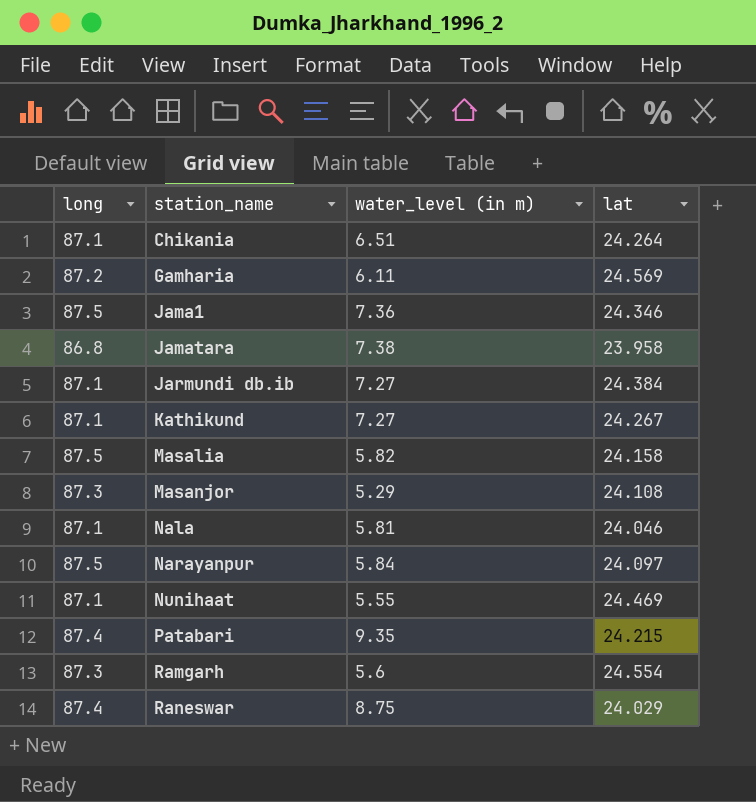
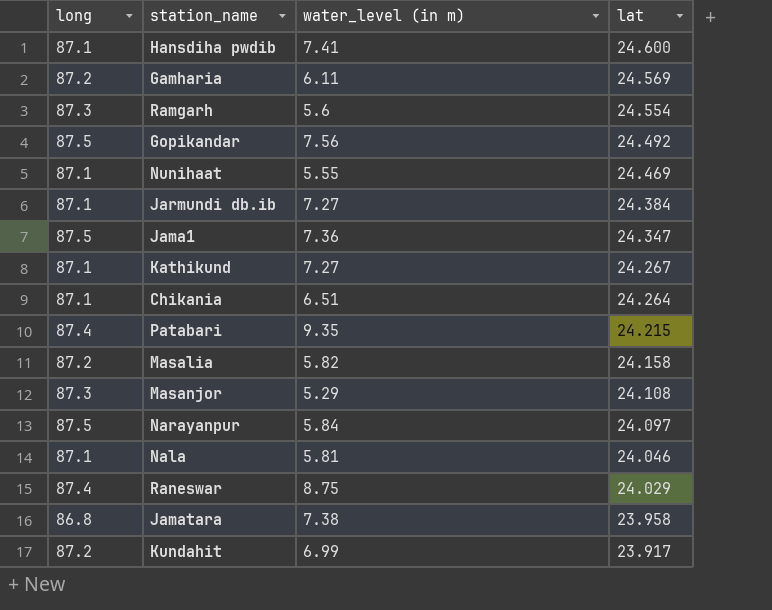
row order: station_name ascending -> lat descending
row Hansdiha pwdib: none -> 87.1 | 7.41 | 24.600
row Gopikandar: none -> 87.5 | 7.56 | 24.492
Jama1 | lat: 24.346 -> 24.347
Masalia | long: 87.5 -> 87.2
row Kundahit: none -> 87.2 | 6.99 | 23.917

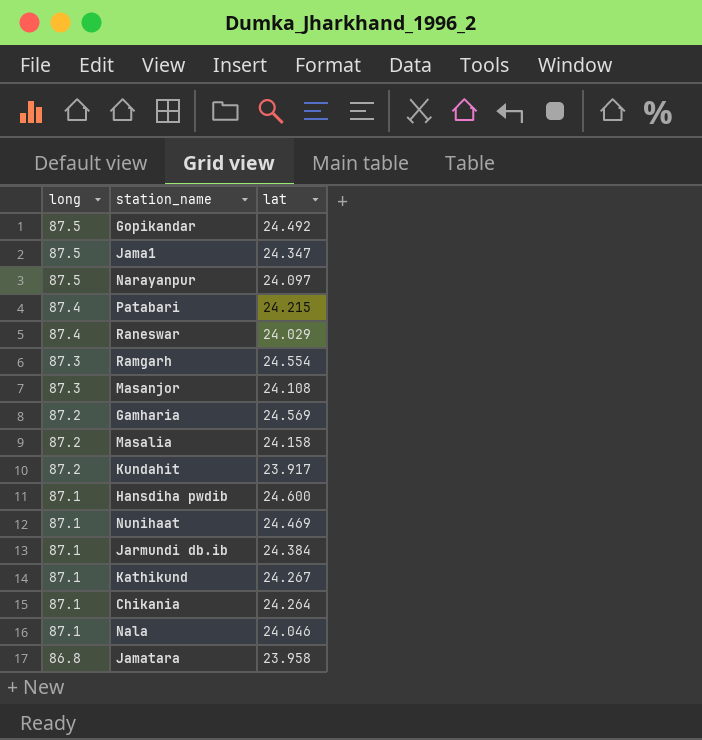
row order: lat descending -> long descending
column water_level (in m) | position: 3 -> none

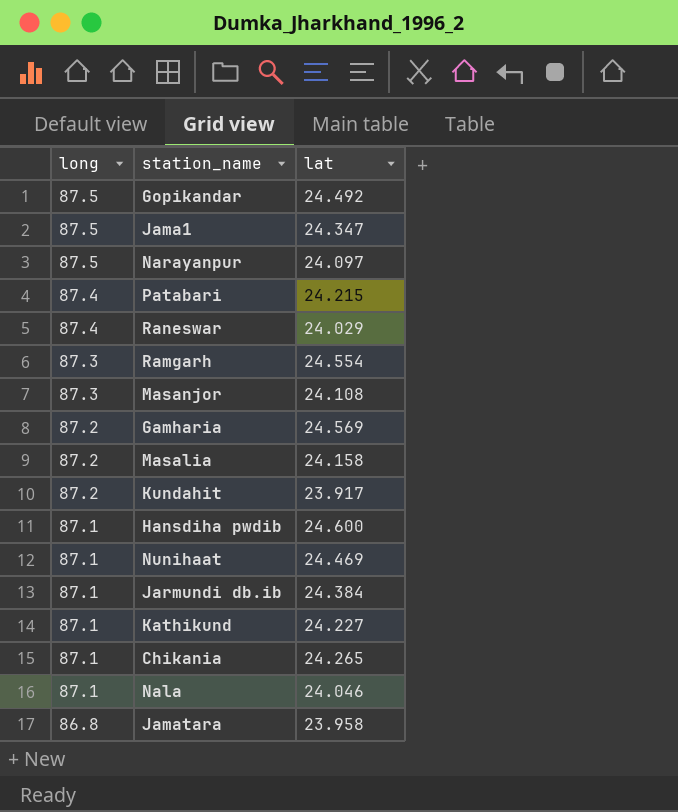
Kathikund | lat: 24.267 -> 24.227
Chikania | lat: 24.264 -> 24.265

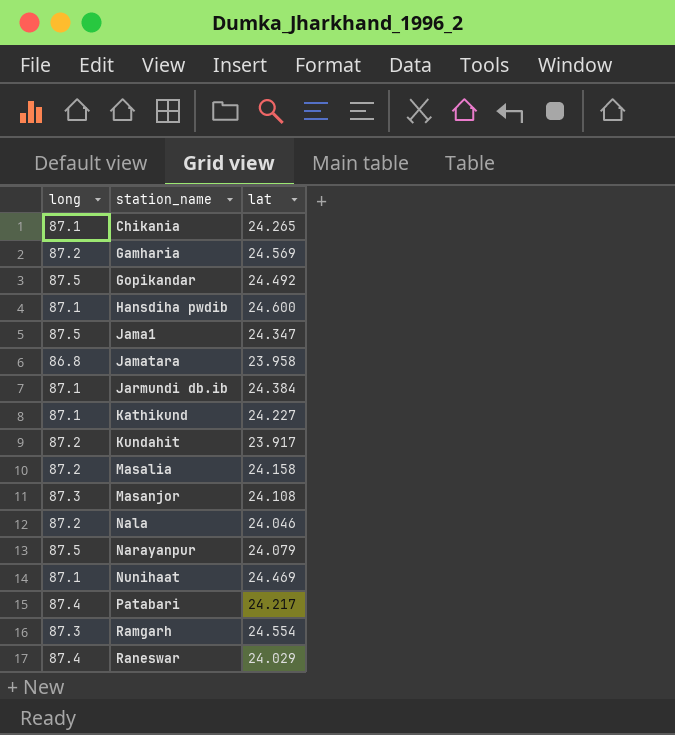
row order: long descending -> station_name ascending
Nala | long: 87.1 -> 87.2
Narayanpur | lat: 24.097 -> 24.079
Patabari | lat: 24.215 -> 24.217

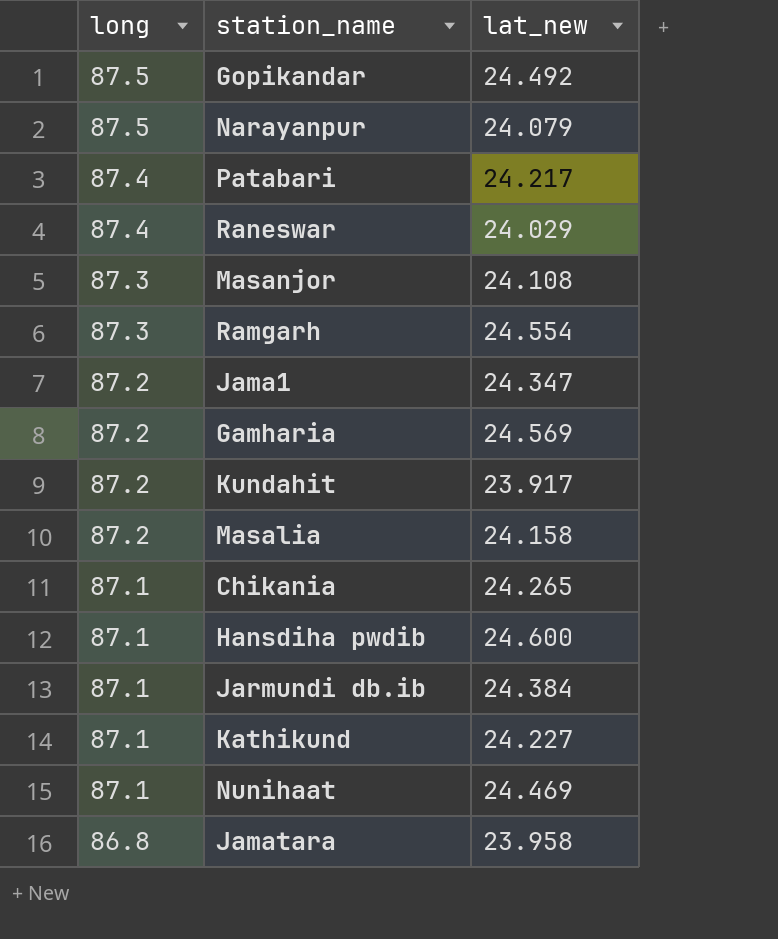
row order: station_name ascending -> long descending
column name: lat -> lat_new
row Nala: 87.2 | 24.046 -> none
Jama1 | long: 87.5 -> 87.2

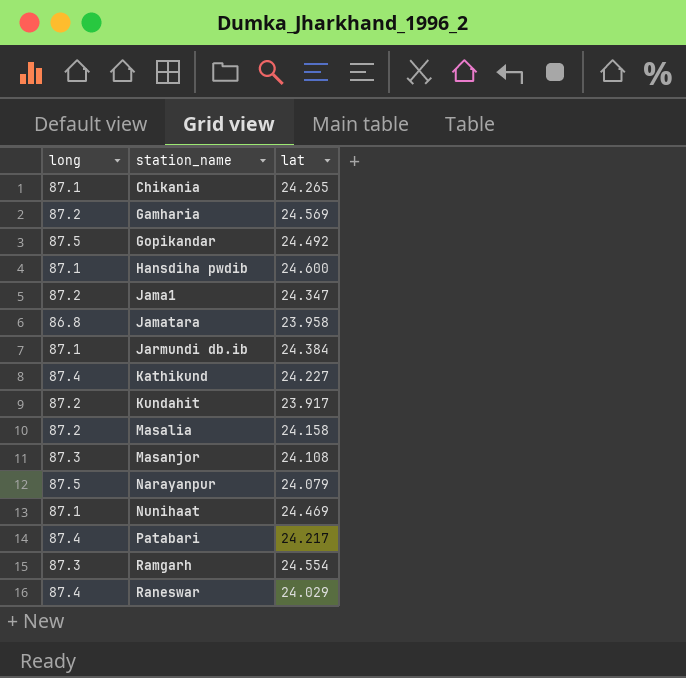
row order: long descending -> station_name ascending
column name: lat_new -> lat
Kathikund | long: 87.1 -> 87.4

